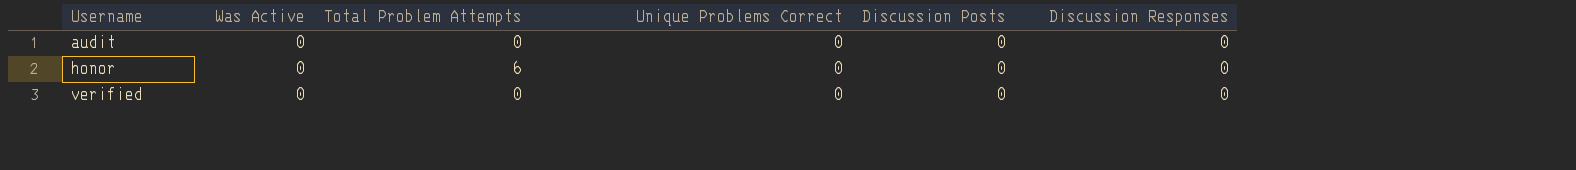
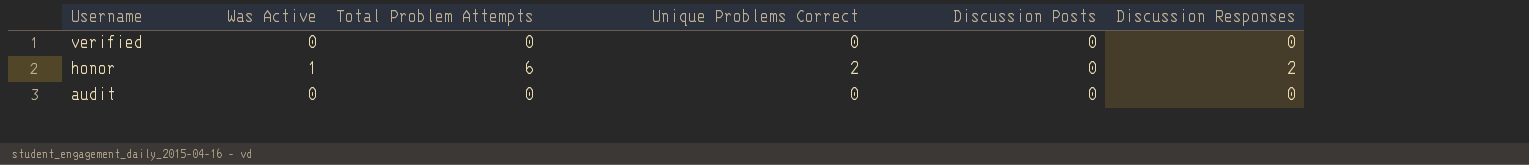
row order: Username ascending -> Username descending
honor | Was Active: 0 -> 1
honor | Unique Problems Correct: 0 -> 2
honor | Discussion Responses: 0 -> 2

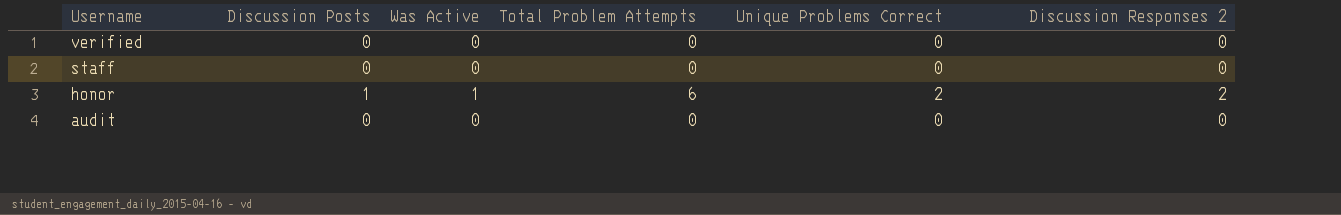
column Discussion Posts | position: 5 -> 2
column name: Discussion Responses -> Discussion Responses 2
row staff: none -> 0 | 0 | 0 | 0 | 0
honor | Discussion Posts: 0 -> 1

